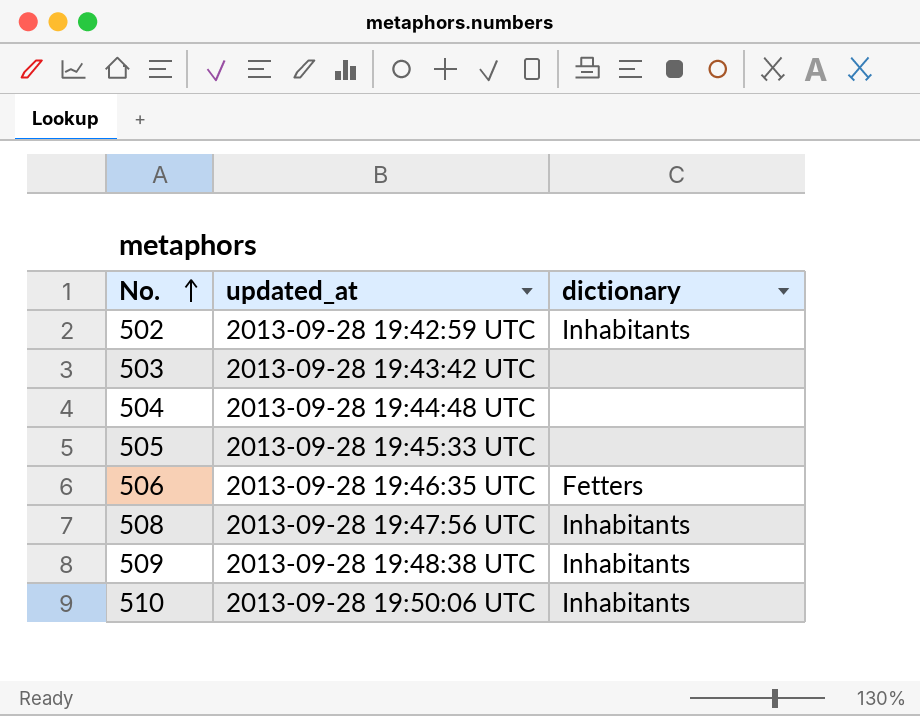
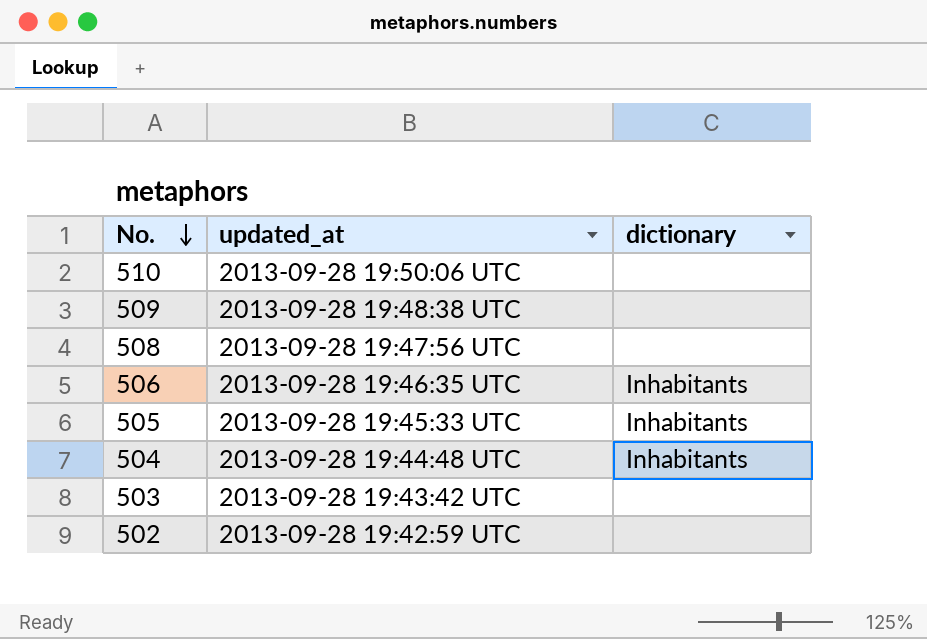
row order: No. ascending -> No. descending
510 | dictionary: Inhabitants -> none
509 | dictionary: Inhabitants -> none
508 | dictionary: Inhabitants -> none
506 | dictionary: Fetters -> Inhabitants
505 | dictionary: none -> Inhabitants
504 | dictionary: none -> Inhabitants
502 | dictionary: Inhabitants -> none

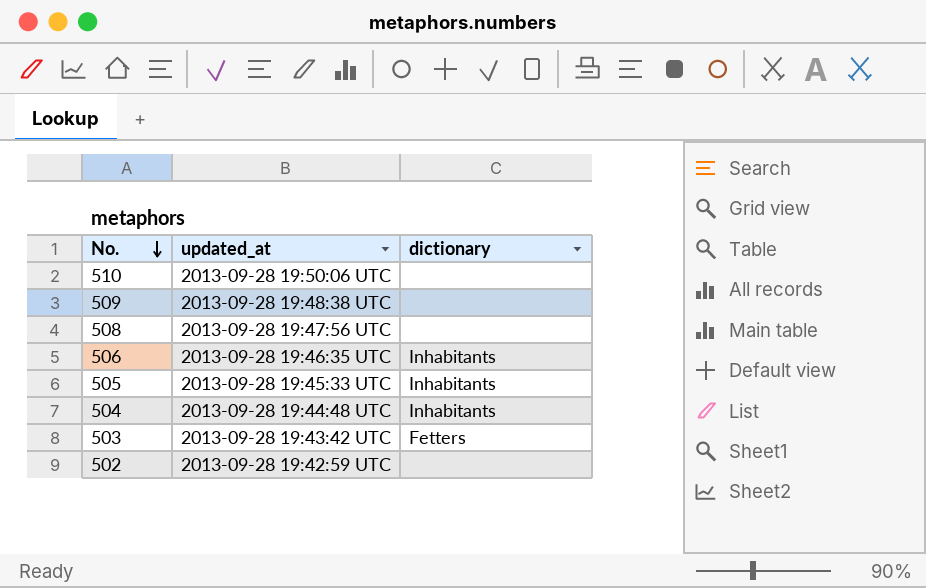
503 | dictionary: none -> Fetters

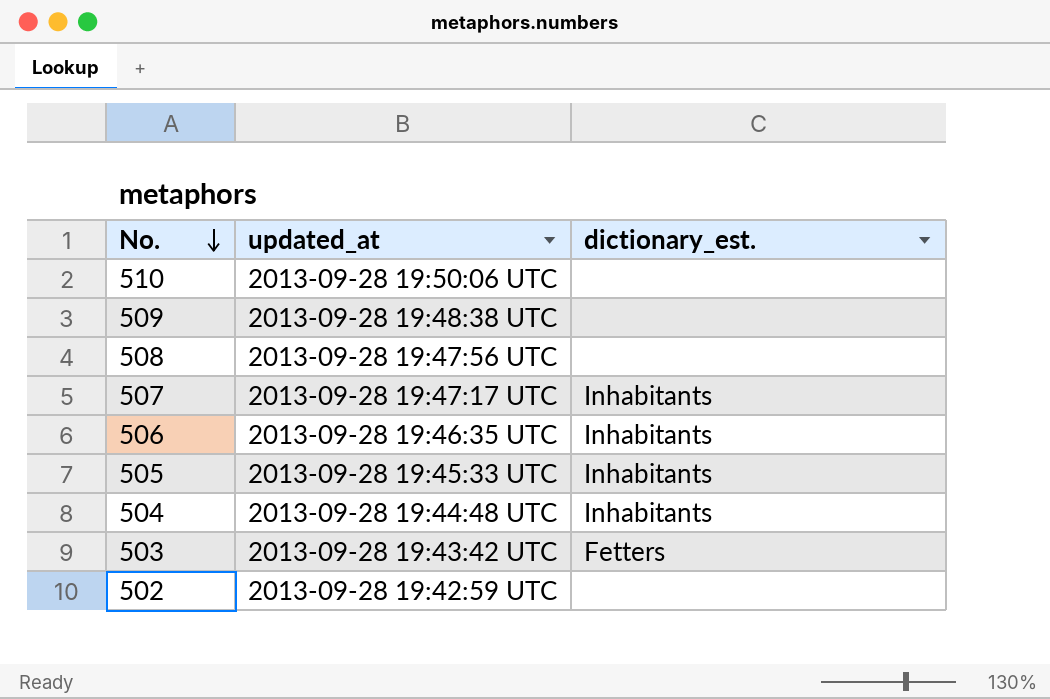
column name: dictionary -> dictionary_est.
row 507: none -> 2013-09-28 19:47:17 UTC | Inhabitants

